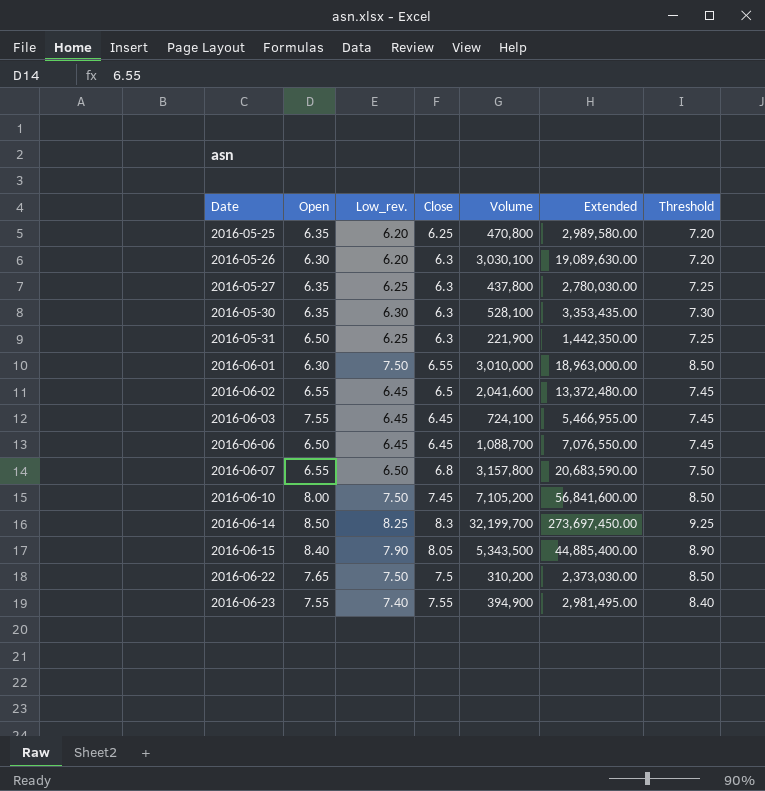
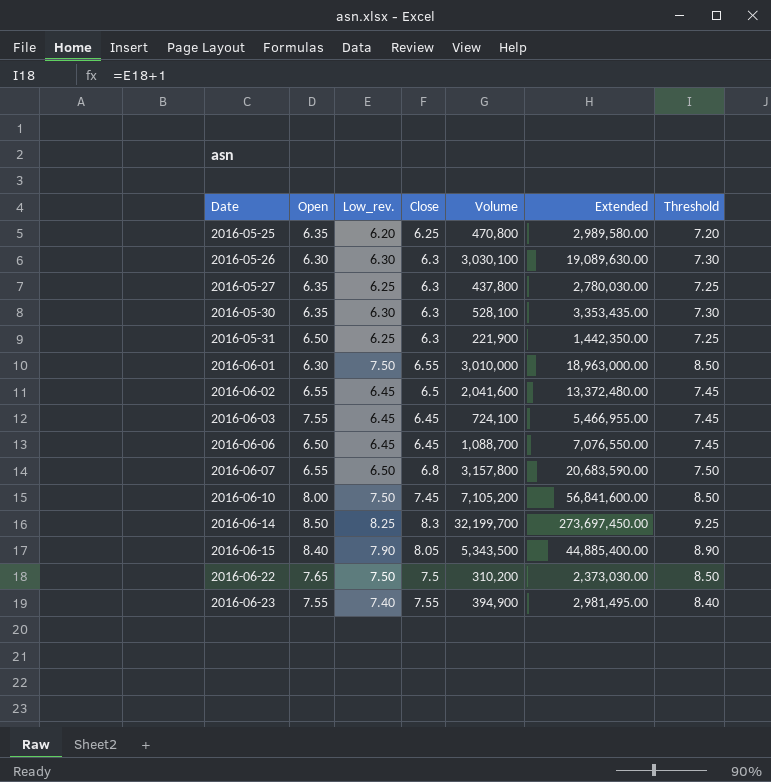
2016-05-26 | Low_rev.: 6.20 -> 6.30
2016-05-26 | Threshold: 7.20 -> 7.30

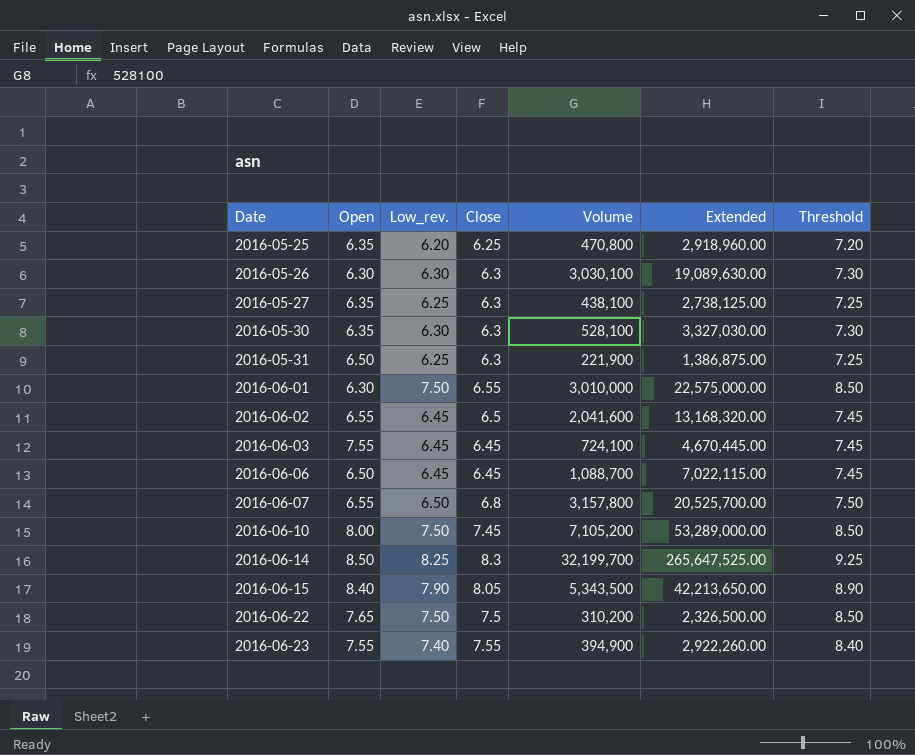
column Extended | formula: [Open] * [Volume] -> [Low_rev.] * [Volume]
2016-05-27 | Volume: 437,800 -> 438,100

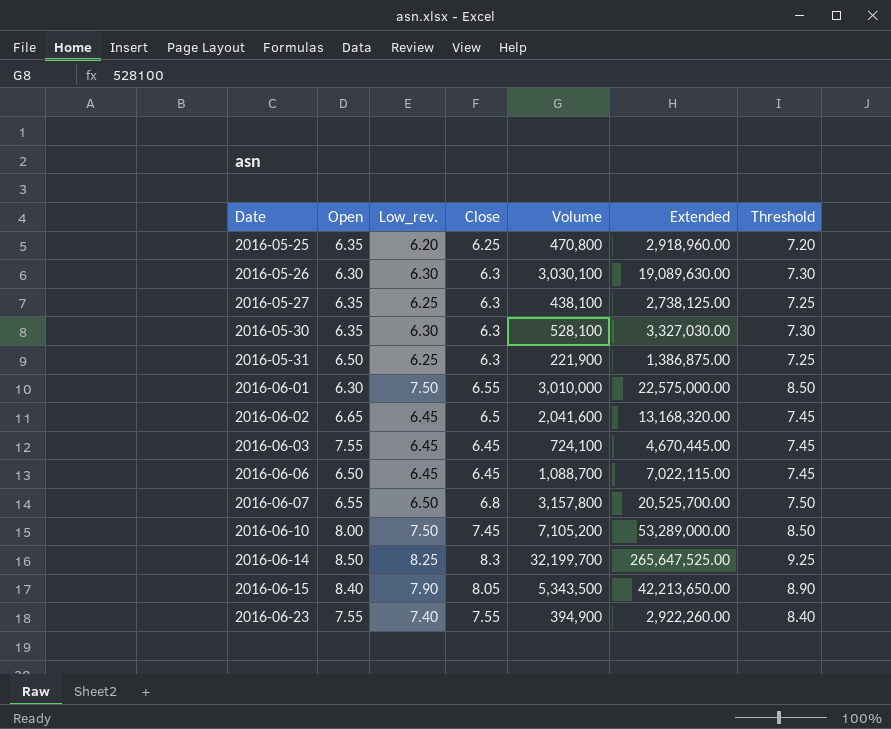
row 2016-06-22: 7.65 | 7.50 | 7.5 | 310,200 | 2,326,500.00 | 8.50 -> none
2016-06-02 | Open: 6.55 -> 6.65

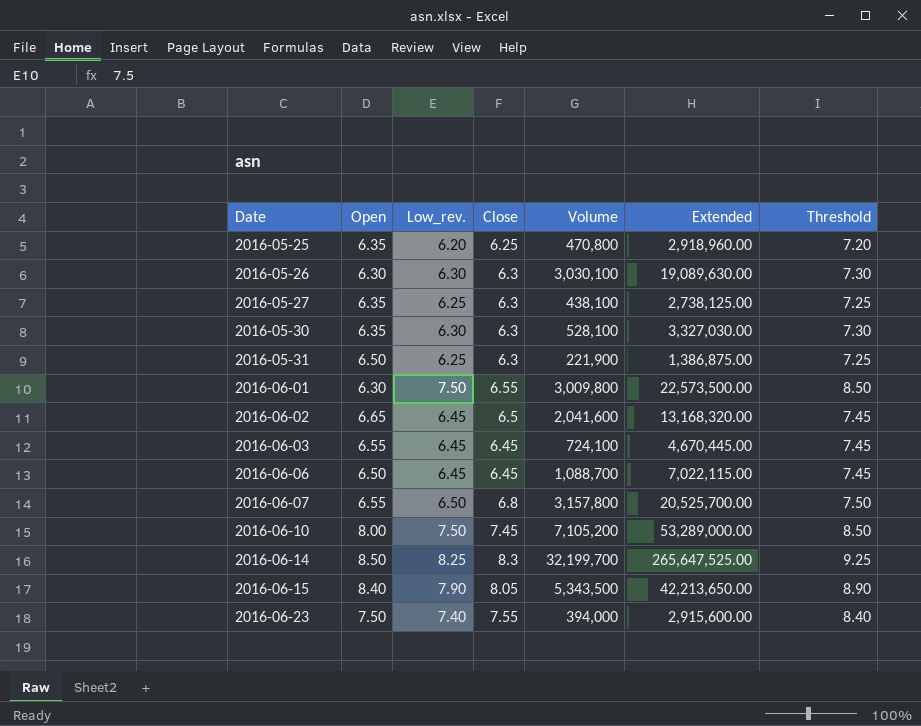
2016-06-01 | Volume: 3,010,000 -> 3,009,800
2016-06-01 | Extended: 22,575,000.00 -> 22,573,500.00
2016-06-03 | Open: 7.55 -> 6.55
2016-06-23 | Open: 7.55 -> 7.50
2016-06-23 | Volume: 394,900 -> 394,000
2016-06-23 | Extended: 2,922,260.00 -> 2,915,600.00

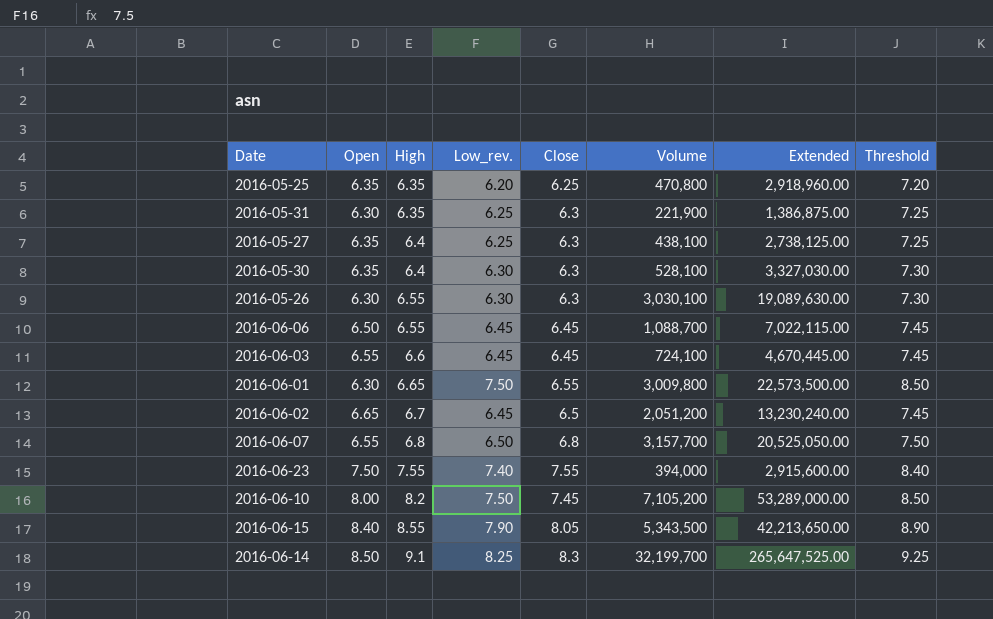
row order: Date ascending -> High ascending
column High | position: none -> 3
2016-05-31 | Open: 6.50 -> 6.30
2016-06-02 | Volume: 2,041,600 -> 2,051,200
2016-06-02 | Extended: 13,168,320.00 -> 13,230,240.00
2016-06-07 | Volume: 3,157,800 -> 3,157,700
2016-06-07 | Extended: 20,525,700.00 -> 20,525,050.00

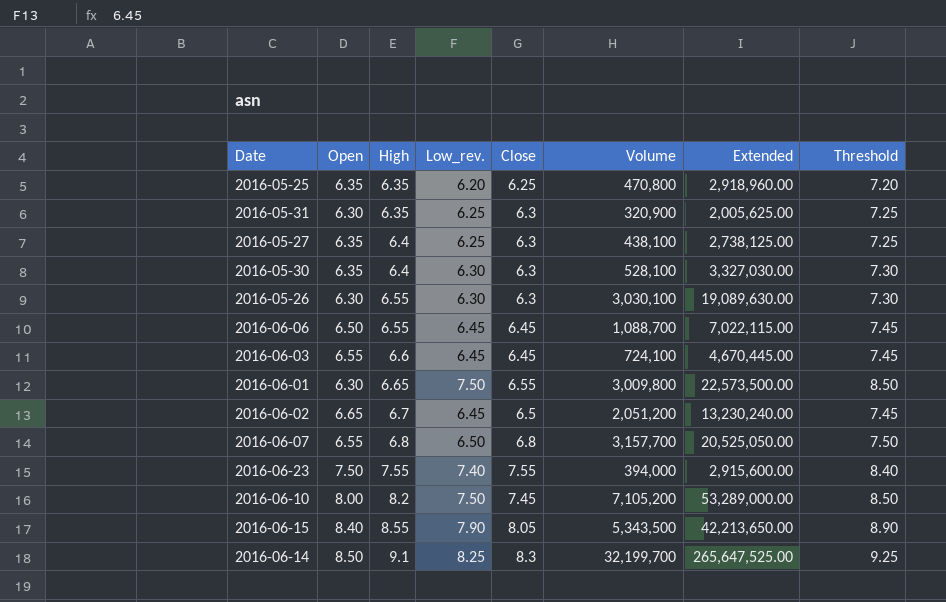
2016-05-31 | Volume: 221,900 -> 320,900
2016-05-31 | Extended: 1,386,875.00 -> 2,005,625.00

